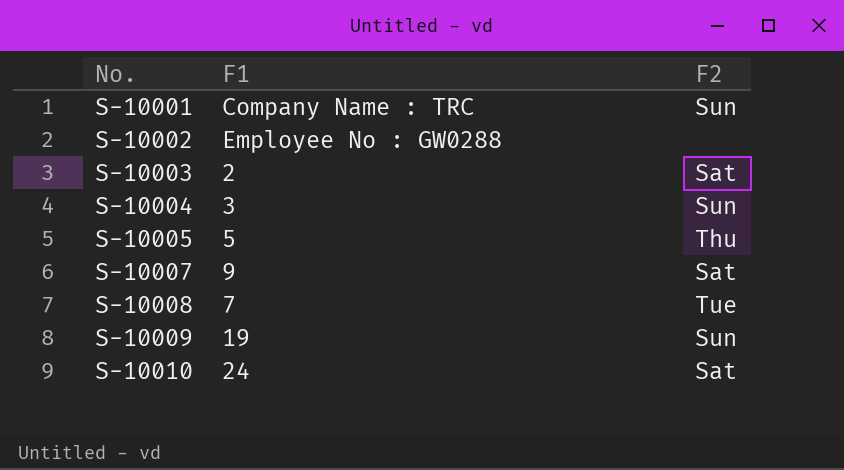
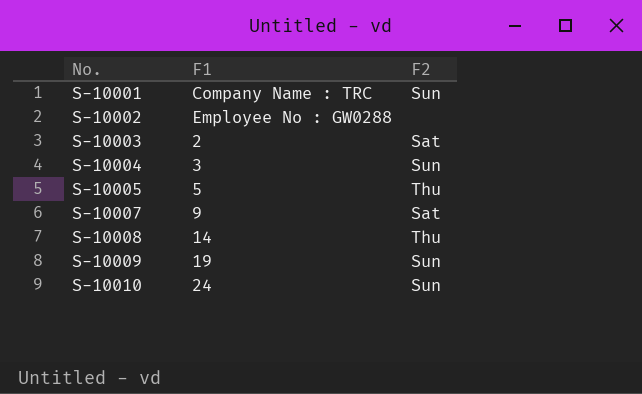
S-10008 | F1: 7 -> 14
S-10008 | F2: Tue -> Thu
S-10010 | F2: Sat -> Sun

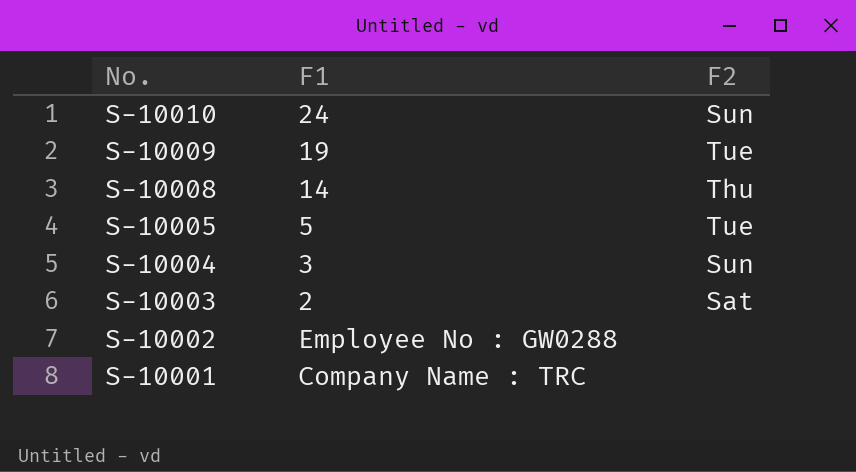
row order: No. ascending -> No. descending
row S-10007: 9 | Sat -> none
S-10009 | F2: Sun -> Tue
S-10005 | F2: Thu -> Tue
S-10001 | F2: Sun -> none

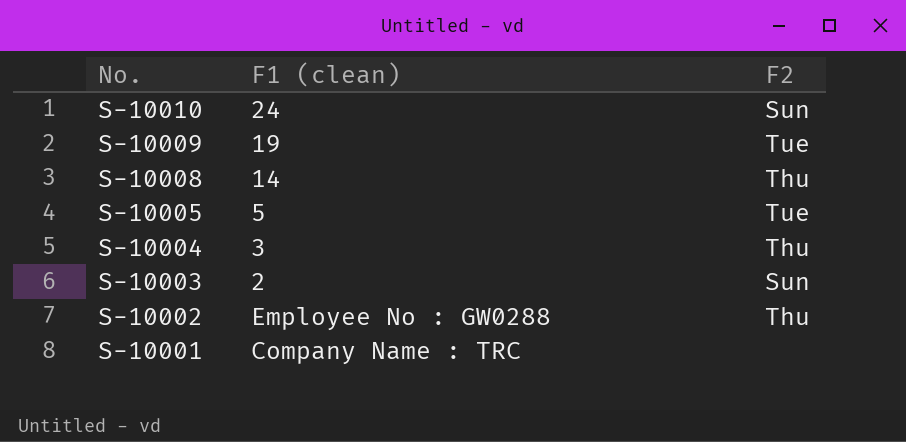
column name: F1 -> F1 (clean)
S-10004 | F2: Sun -> Thu
S-10003 | F2: Sat -> Sun
S-10002 | F2: none -> Thu

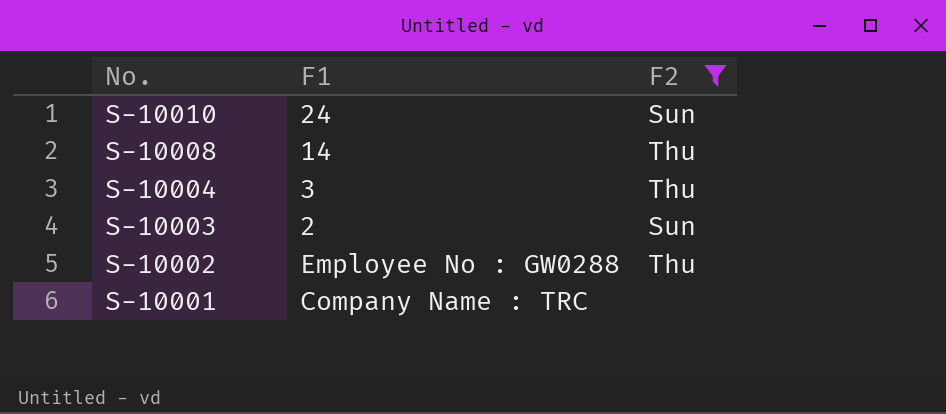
filter: none -> F2 != Tue
column name: F1 (clean) -> F1

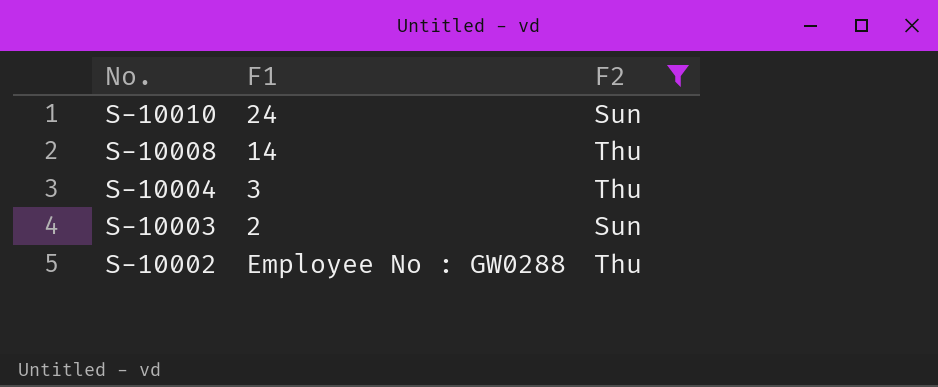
row S-10001: Company Name : TRC | none -> none

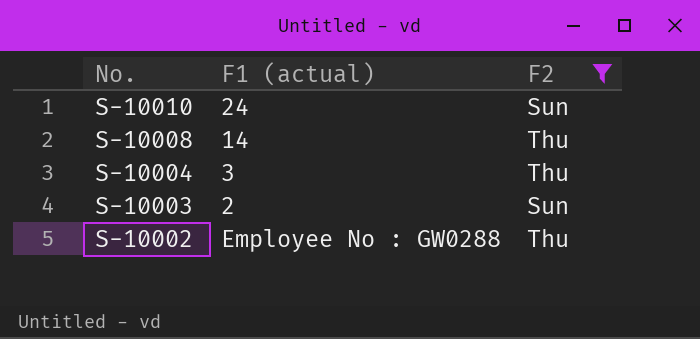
column name: F1 -> F1 (actual)

